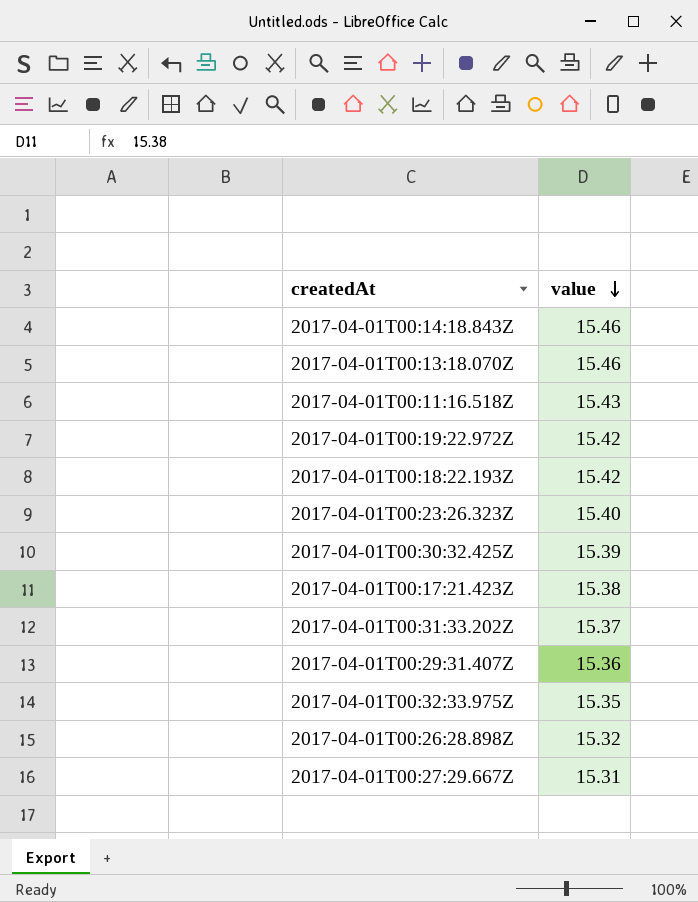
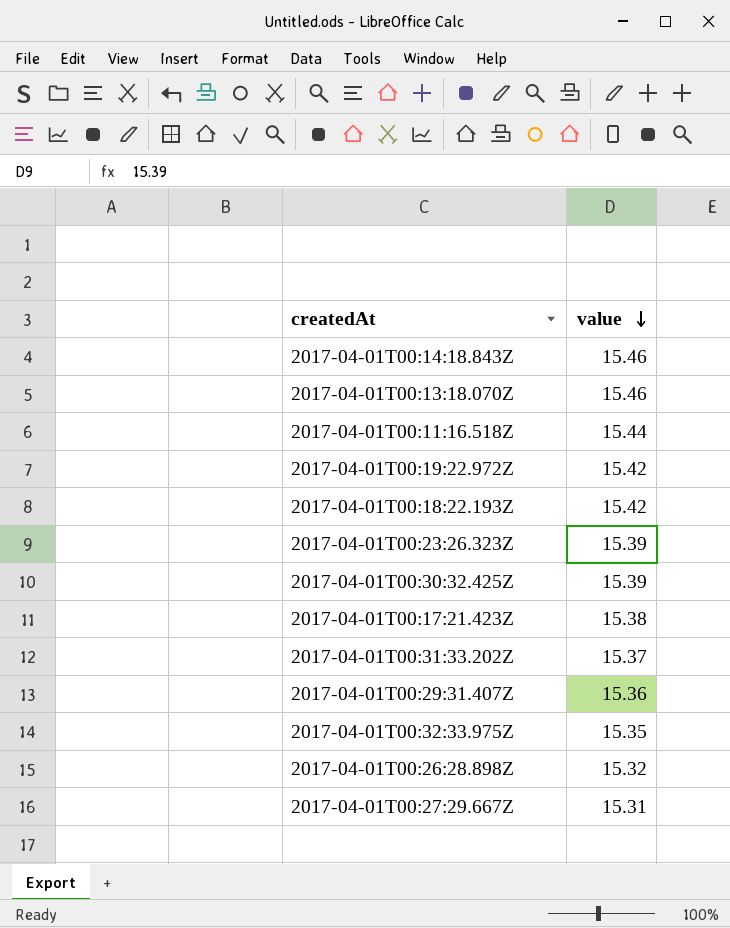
2017-04-01T00:11:16.518Z | value: 15.43 -> 15.44
2017-04-01T00:23:26.323Z | value: 15.40 -> 15.39

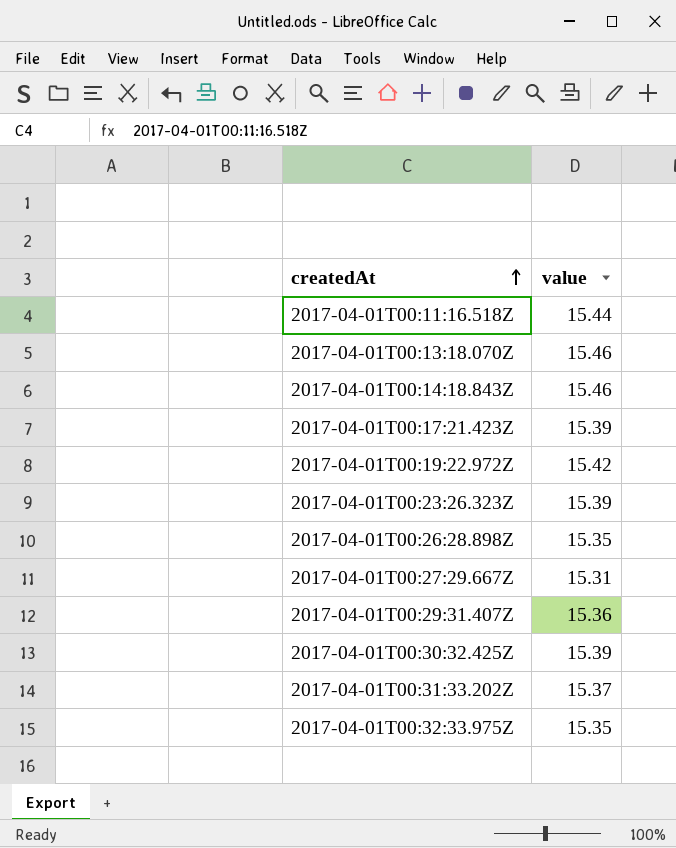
row order: value descending -> createdAt ascending
row 2017-04-01T00:18:22.193Z: 15.42 -> none
2017-04-01T00:17:21.423Z | value: 15.38 -> 15.39
2017-04-01T00:26:28.898Z | value: 15.32 -> 15.35

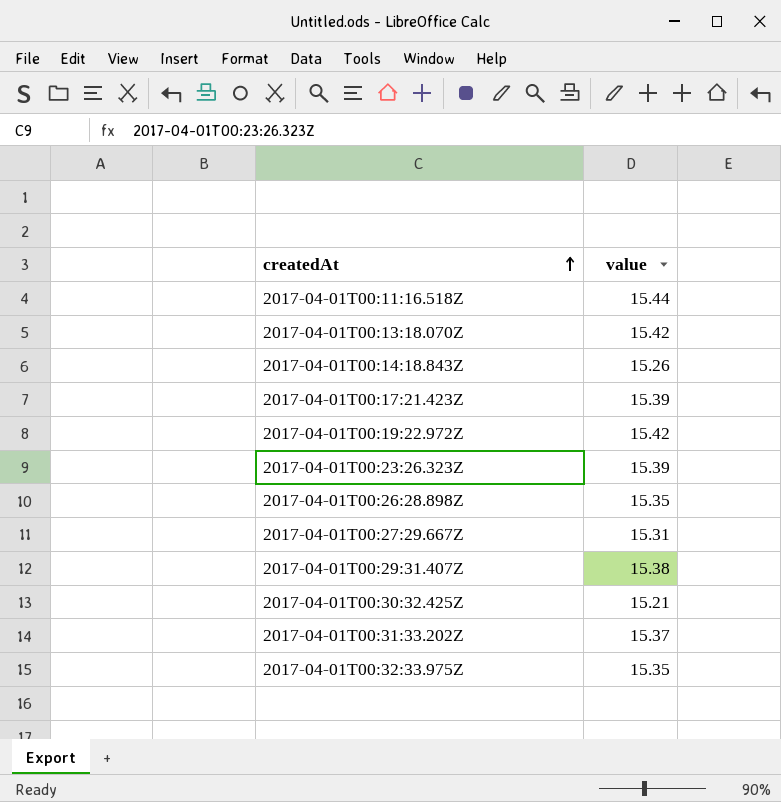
2017-04-01T00:13:18.070Z | value: 15.46 -> 15.42
2017-04-01T00:14:18.843Z | value: 15.46 -> 15.26
2017-04-01T00:29:31.407Z | value: 15.36 -> 15.38
2017-04-01T00:30:32.425Z | value: 15.39 -> 15.21

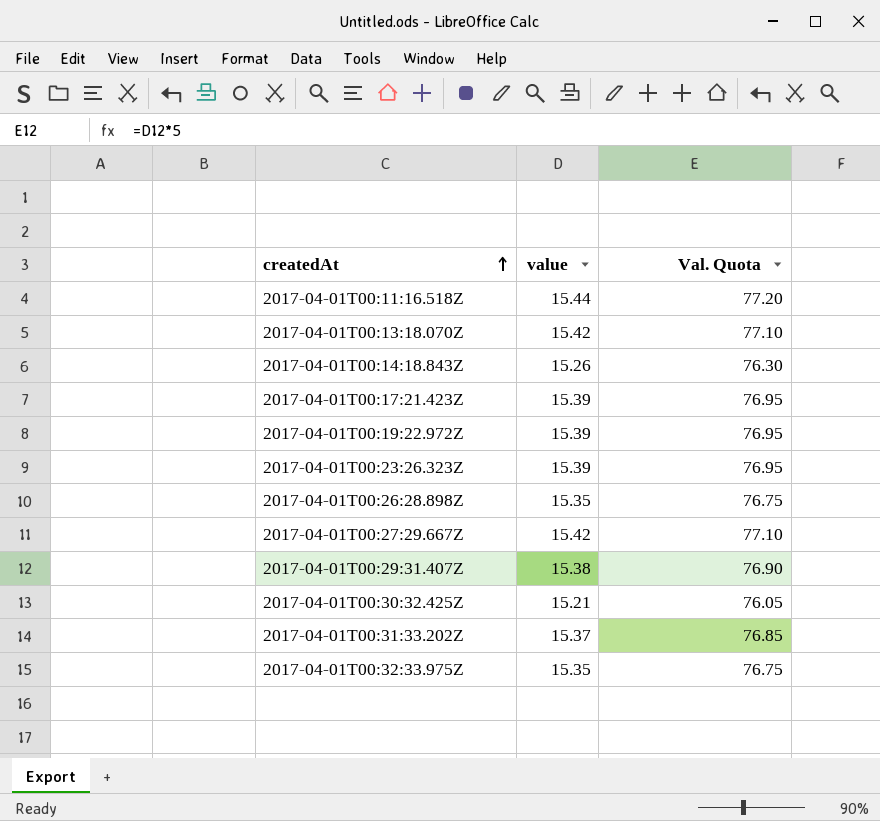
column Val. Quota | formula: none -> [value] * 5
2017-04-01T00:19:22.972Z | value: 15.42 -> 15.39
2017-04-01T00:27:29.667Z | value: 15.31 -> 15.42

